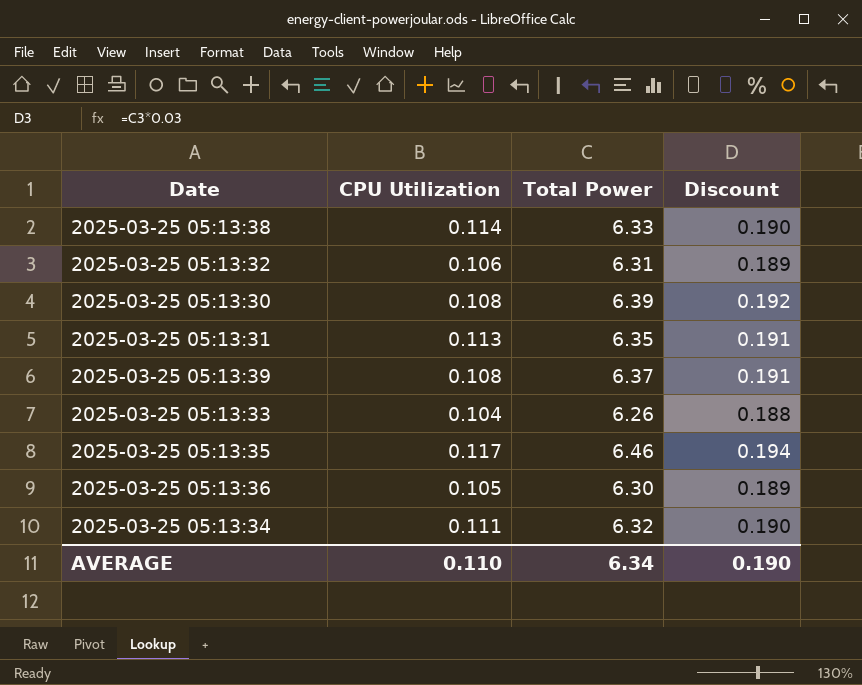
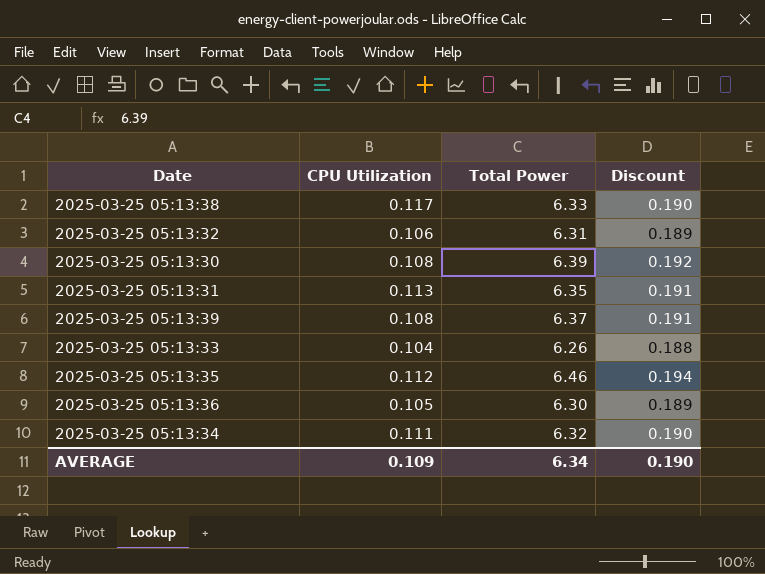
2025-03-25 05:13:38 | CPU Utilization: 0.114 -> 0.117
2025-03-25 05:13:35 | CPU Utilization: 0.117 -> 0.112
AVERAGE | CPU Utilization: 0.110 -> 0.109

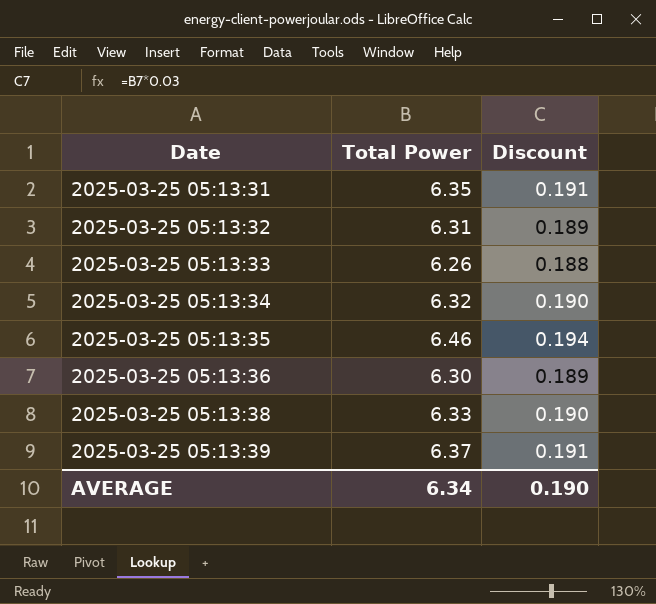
row order: none -> Date ascending
column CPU Utilization | position: 2 -> none
row 2025-03-25 05:13:30: 0.108 | 6.39 | 0.192 -> none

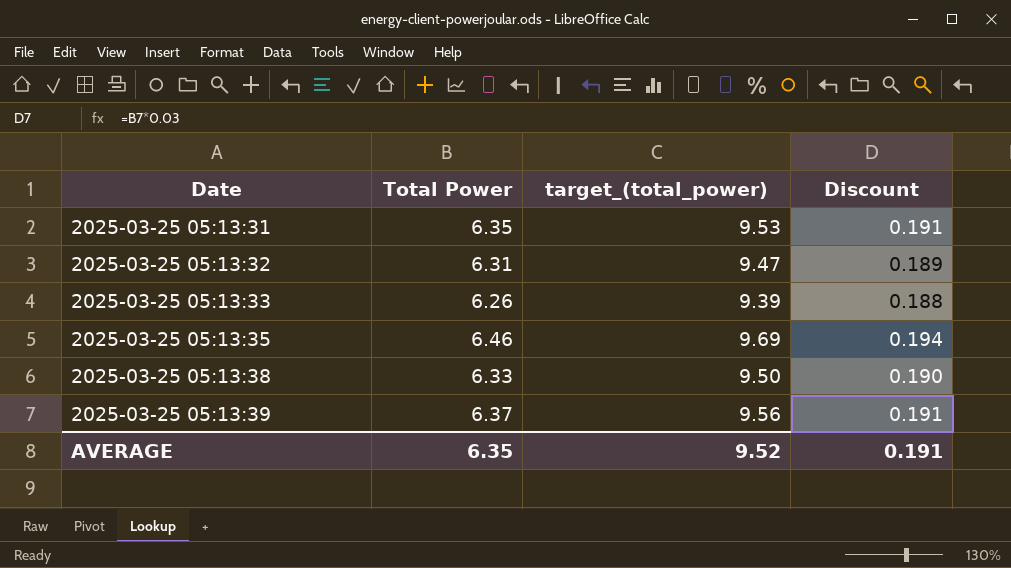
column target_(total_power) | formula: none -> [Total Power] * 1.5
row 2025-03-25 05:13:34: 6.32 | 0.190 -> none
row 2025-03-25 05:13:36: 6.30 | 0.189 -> none
AVERAGE | Total Power: 6.34 -> 6.35
AVERAGE | Discount: 0.190 -> 0.191

